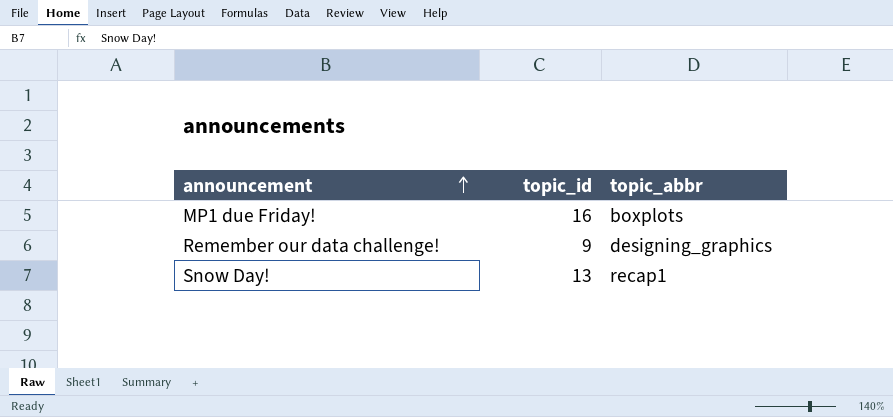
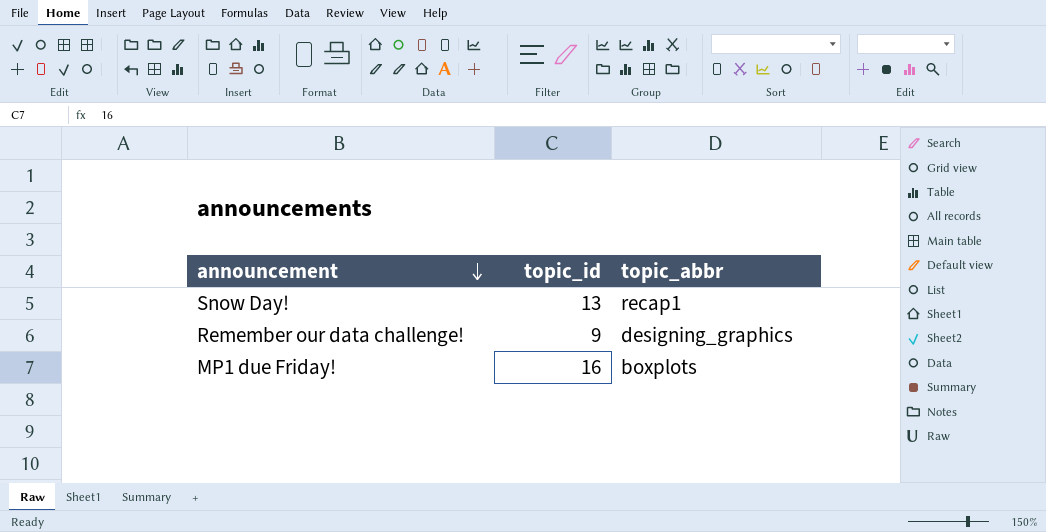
row order: announcement ascending -> announcement descending

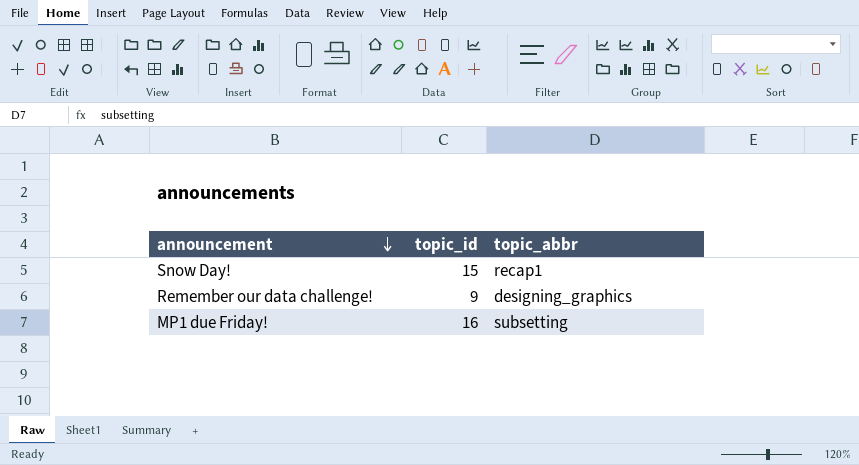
Snow Day! | topic_id: 13 -> 15
MP1 due Friday! | topic_abbr: boxplots -> subsetting

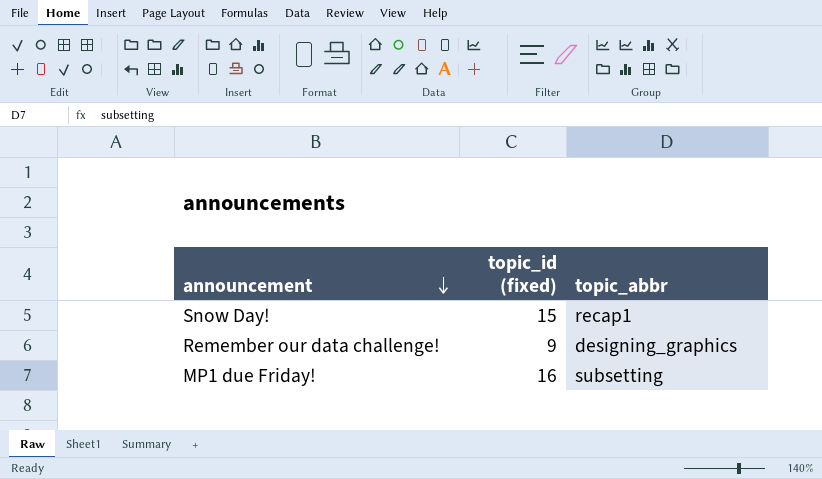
column name: topic_id -> topic_id (fixed)

